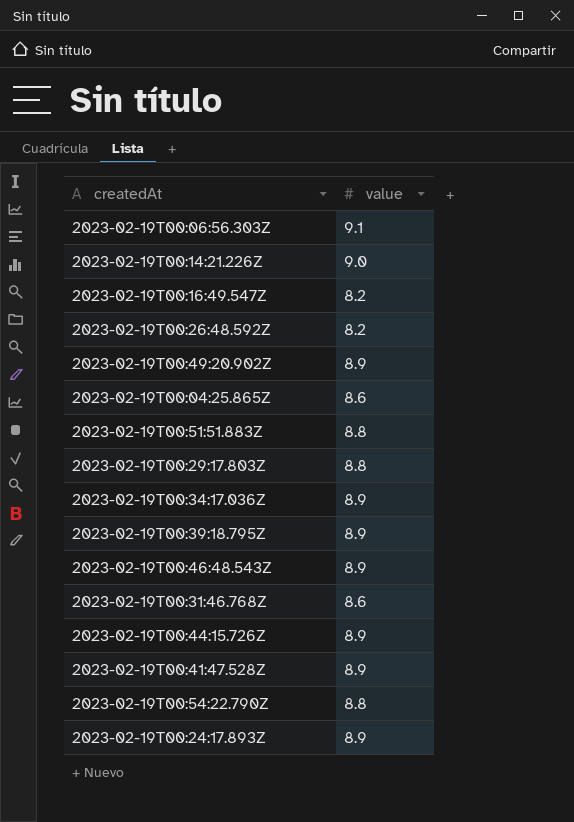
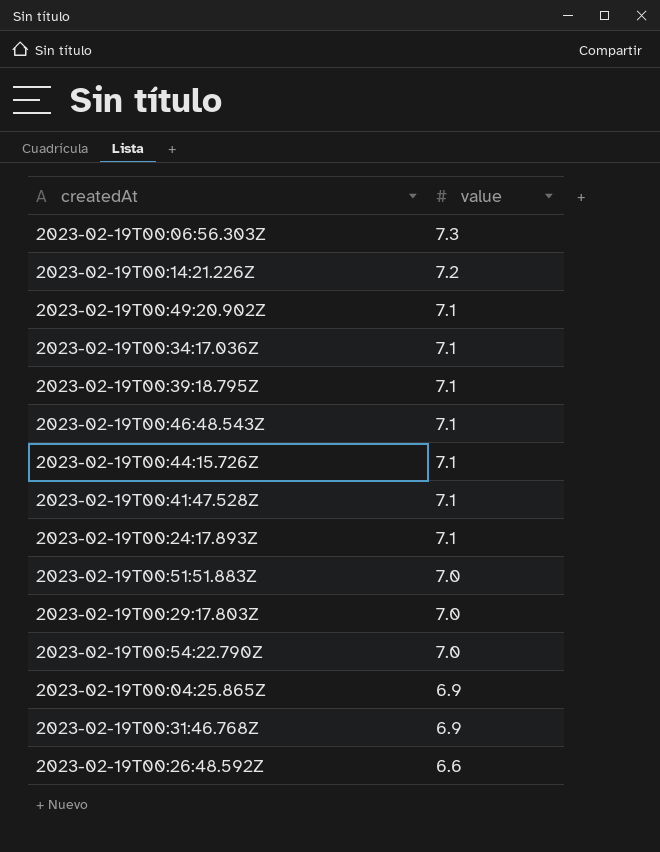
row order: none -> value descending
row 2023-02-19T00:16:49.547Z: 8.2 -> none
2023-02-19T00:06:56.303Z | value: 9.1 -> 7.3
2023-02-19T00:14:21.226Z | value: 9.0 -> 7.2
2023-02-19T00:49:20.902Z | value: 8.9 -> 7.1
2023-02-19T00:34:17.036Z | value: 8.9 -> 7.1
2023-02-19T00:39:18.795Z | value: 8.9 -> 7.1
2023-02-19T00:46:48.543Z | value: 8.9 -> 7.1
2023-02-19T00:44:15.726Z | value: 8.9 -> 7.1
2023-02-19T00:41:47.528Z | value: 8.9 -> 7.1
2023-02-19T00:24:17.893Z | value: 8.9 -> 7.1
2023-02-19T00:51:51.883Z | value: 8.8 -> 7.0
2023-02-19T00:29:17.803Z | value: 8.8 -> 7.0
2023-02-19T00:54:22.790Z | value: 8.8 -> 7.0
2023-02-19T00:04:25.865Z | value: 8.6 -> 6.9
2023-02-19T00:31:46.768Z | value: 8.6 -> 6.9
2023-02-19T00:26:48.592Z | value: 8.2 -> 6.6

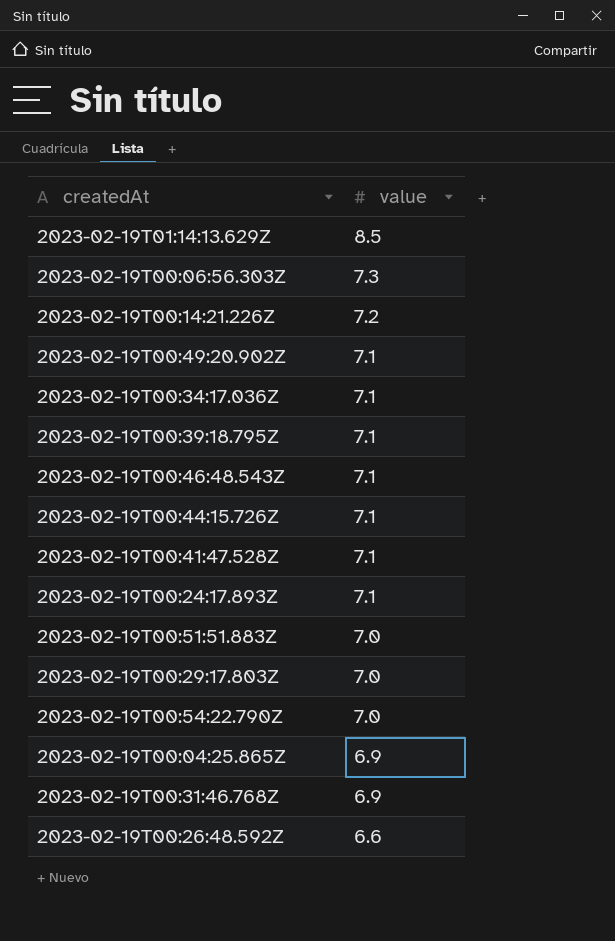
row 2023-02-19T01:14:13.629Z: none -> 8.5

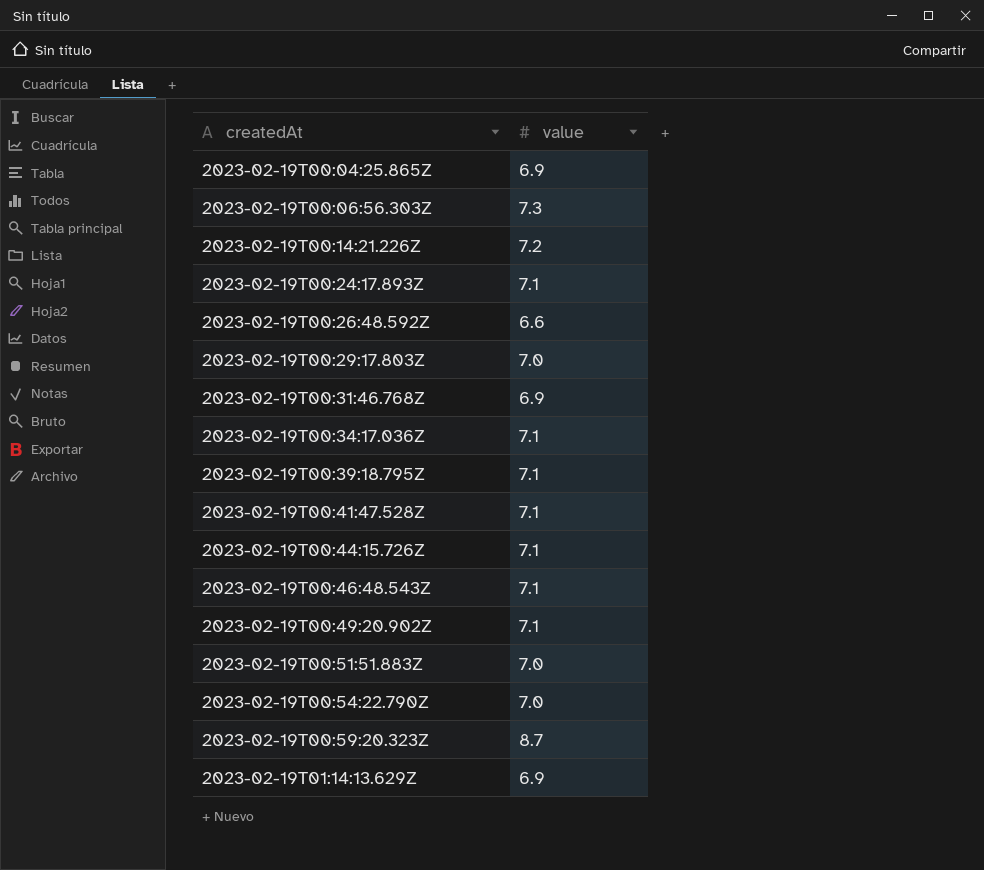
row order: value descending -> createdAt ascending
row 2023-02-19T00:59:20.323Z: none -> 8.7
2023-02-19T01:14:13.629Z | value: 8.5 -> 6.9

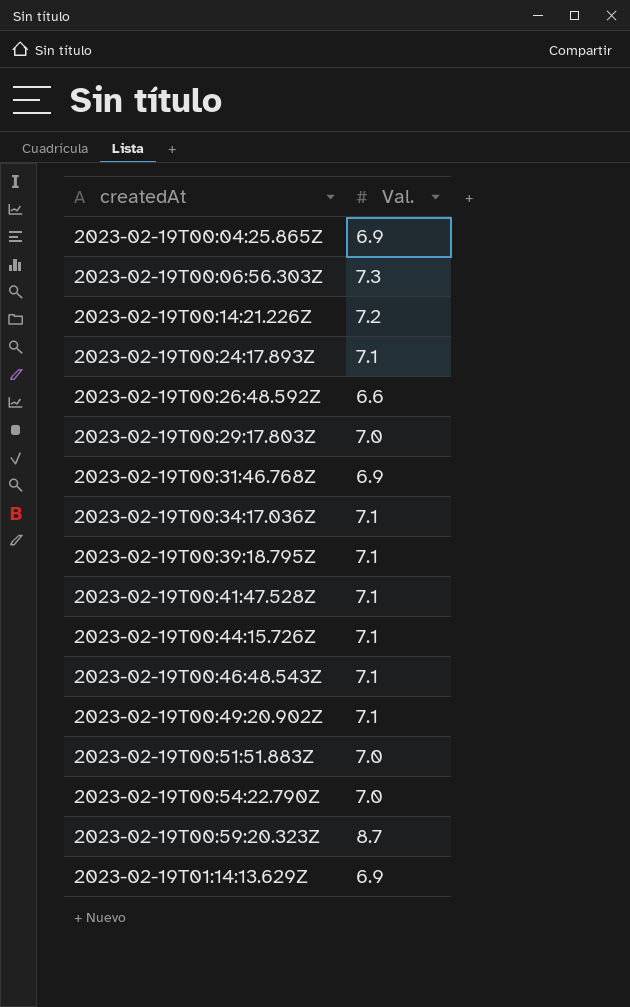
column name: value -> Val.

